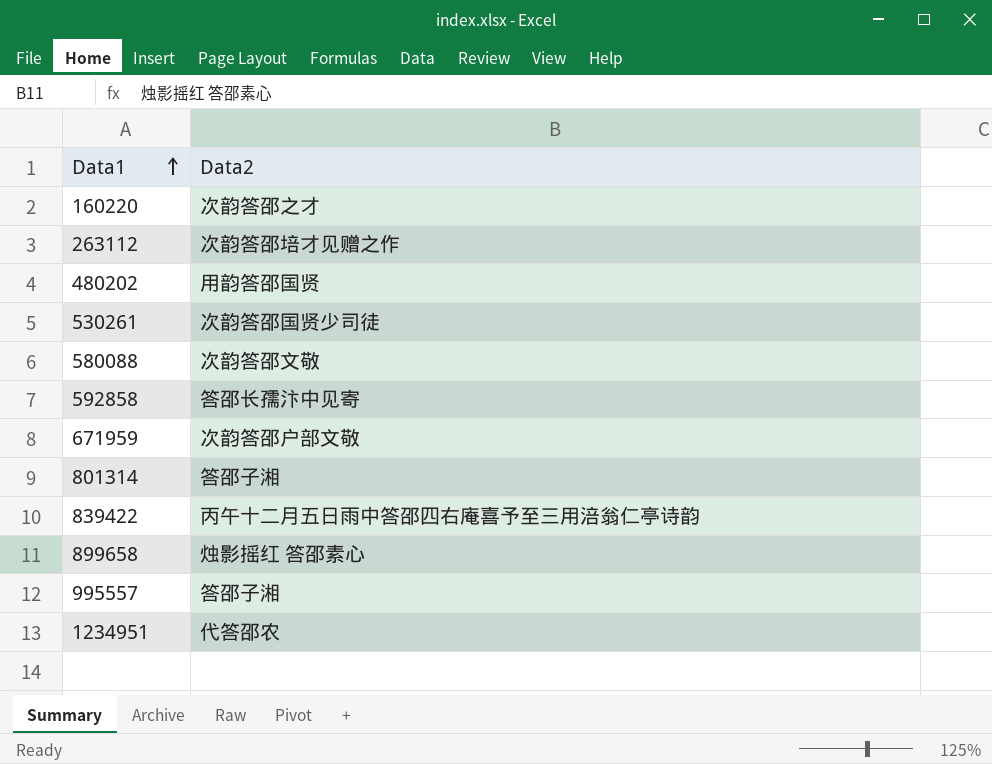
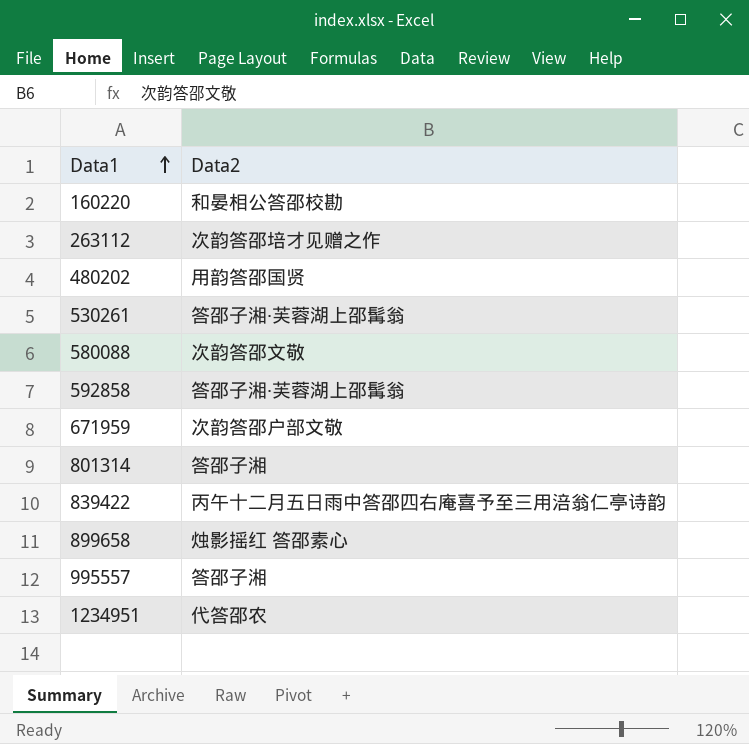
160220 | Data2: 次韵答邵之才 -> 和晏相公答邵校勘
530261 | Data2: 次韵答邵国贤少司徒 -> 答邵子湘·芙蓉湖上邵髯翁
592858 | Data2: 答邵长孺汴中见寄 -> 答邵子湘·芙蓉湖上邵髯翁

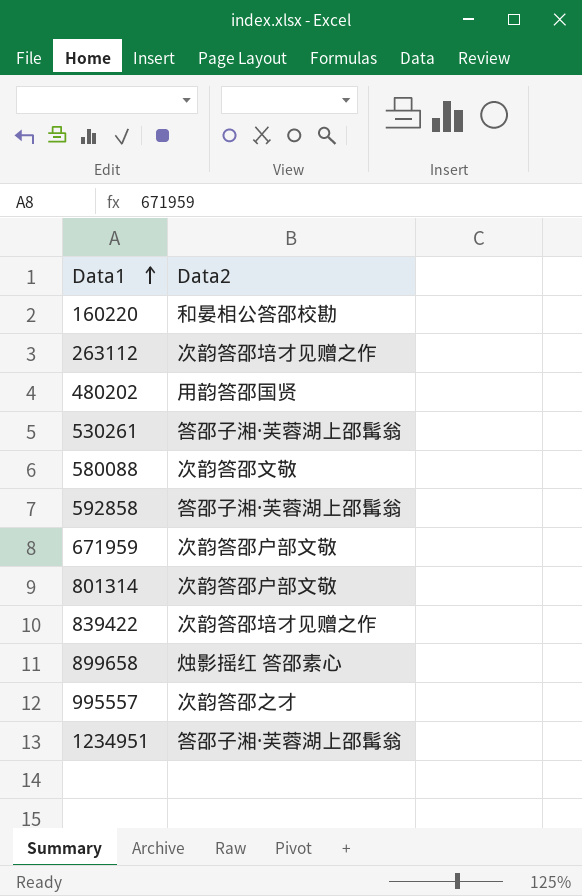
801314 | Data2: 答邵子湘 -> 次韵答邵户部文敬
839422 | Data2: 丙午十二月五日雨中答邵四右庵喜予至三用涪翁仁亭诗韵 -> 次韵答邵培才见赠之作
995557 | Data2: 答邵子湘 -> 次韵答邵之才
1234951 | Data2: 代答邵农 -> 答邵子湘·芙蓉湖上邵髯翁

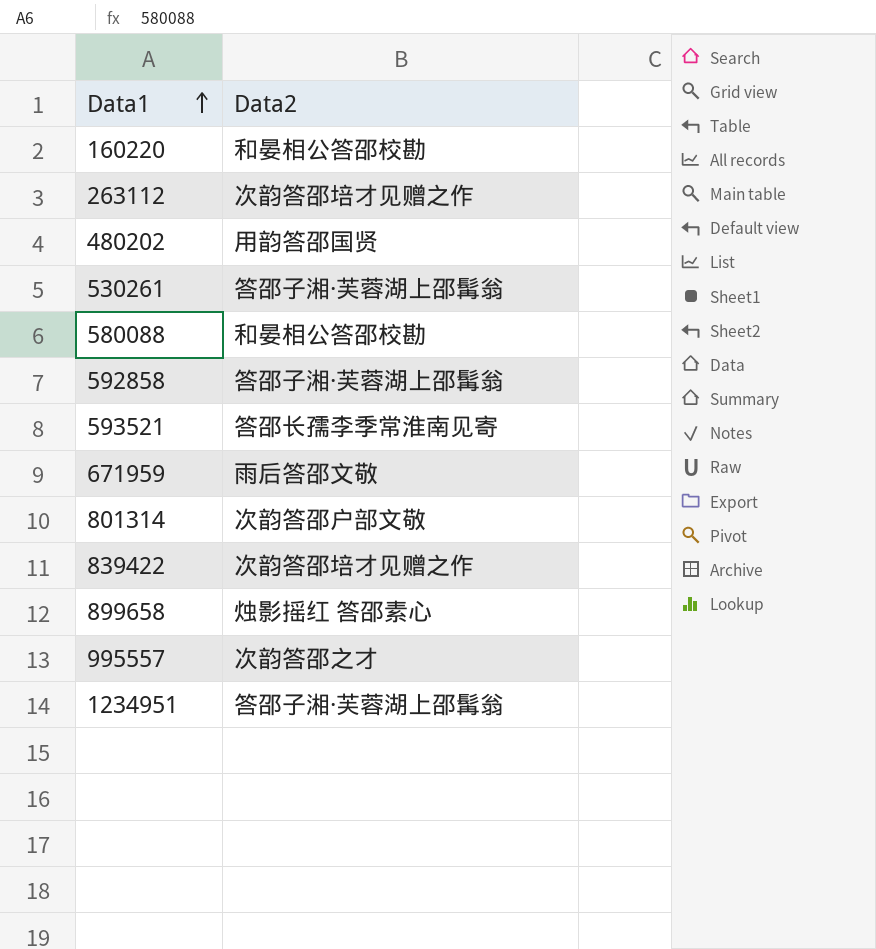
580088 | Data2: 次韵答邵文敬 -> 和晏相公答邵校勘
row 593521: none -> 答邵长孺李季常淮南见寄
671959 | Data2: 次韵答邵户部文敬 -> 雨后答邵文敬

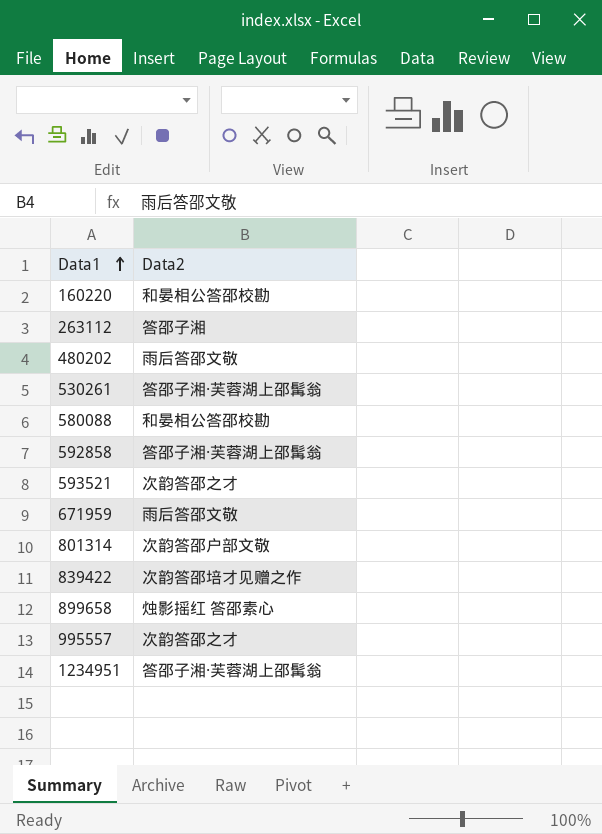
263112 | Data2: 次韵答邵培才见赠之作 -> 答邵子湘
480202 | Data2: 用韵答邵国贤 -> 雨后答邵文敬
593521 | Data2: 答邵长孺李季常淮南见寄 -> 次韵答邵之才

